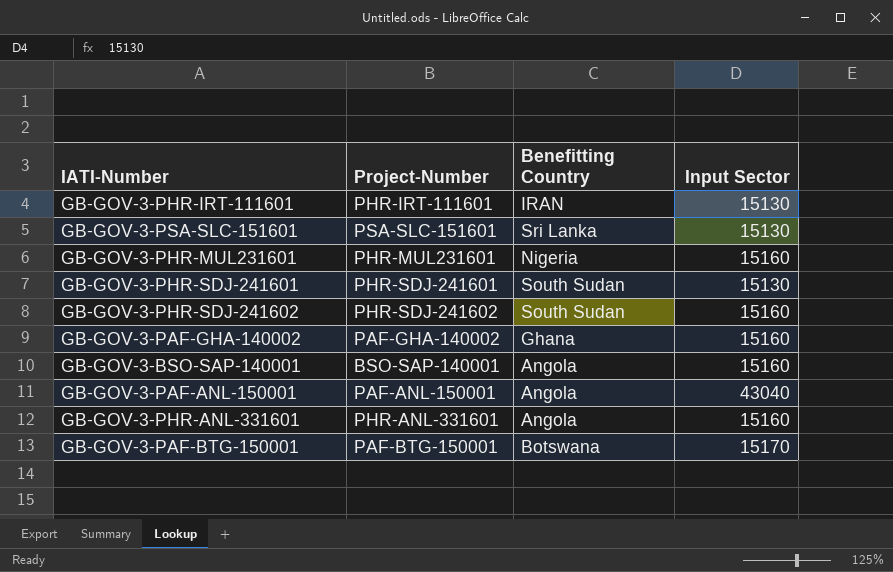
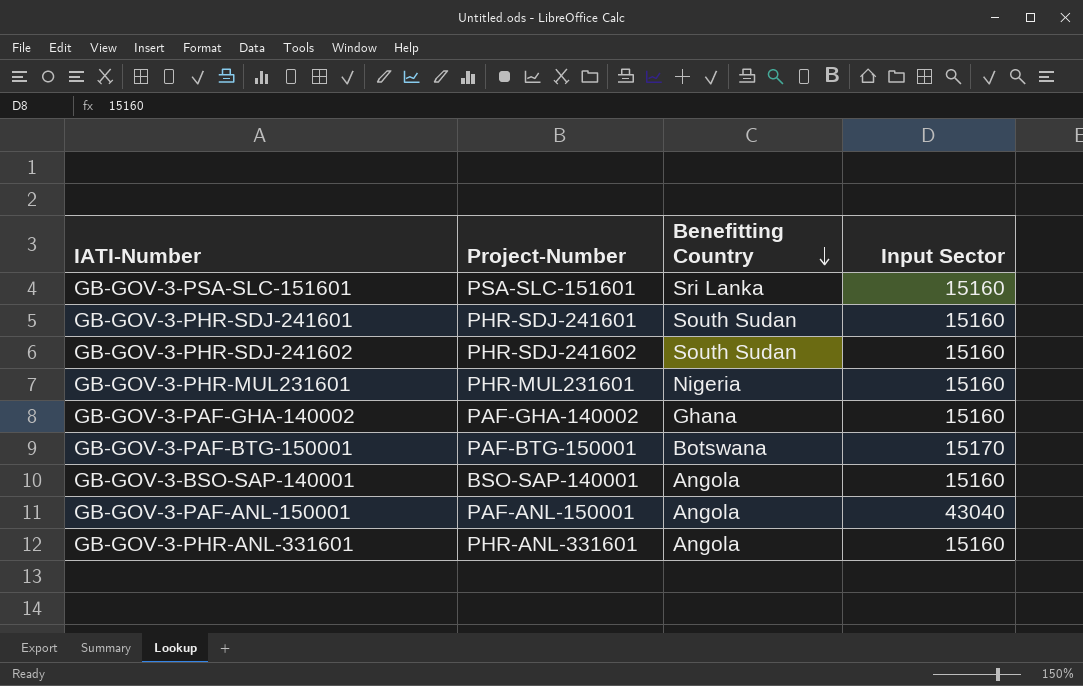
row order: none -> Benefitting Country descending
row GB-GOV-3-PHR-IRT-111601: PHR-IRT-111601 | IRAN | 15130 -> none
GB-GOV-3-PSA-SLC-151601 | Input Sector: 15130 -> 15160
GB-GOV-3-PHR-SDJ-241601 | Input Sector: 15130 -> 15160

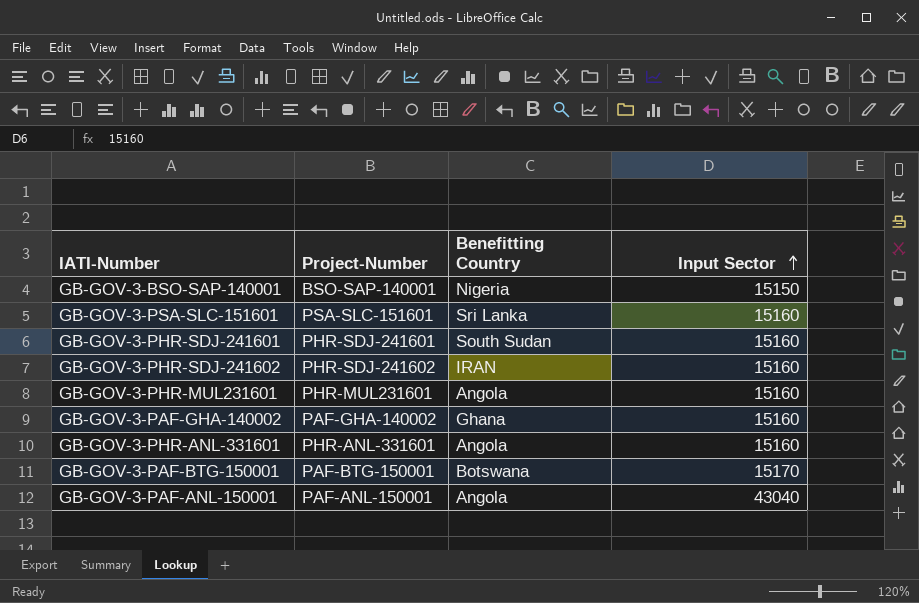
row order: Benefitting Country descending -> Input Sector ascending
GB-GOV-3-BSO-SAP-140001 | Benefitting Country: Angola -> Nigeria
GB-GOV-3-BSO-SAP-140001 | Input Sector: 15160 -> 15150
GB-GOV-3-PHR-SDJ-241602 | Benefitting Country: South Sudan -> IRAN
GB-GOV-3-PHR-MUL231601 | Benefitting Country: Nigeria -> Angola

